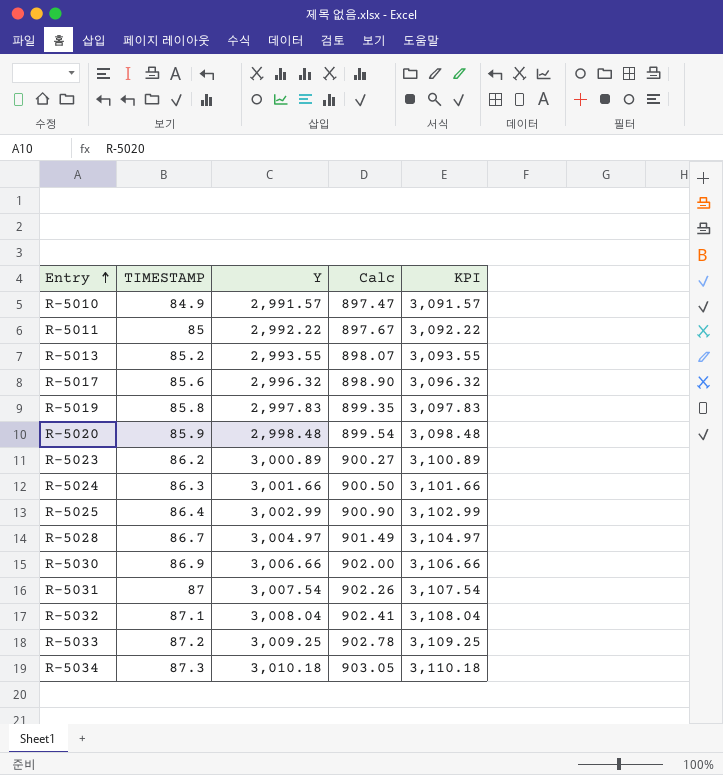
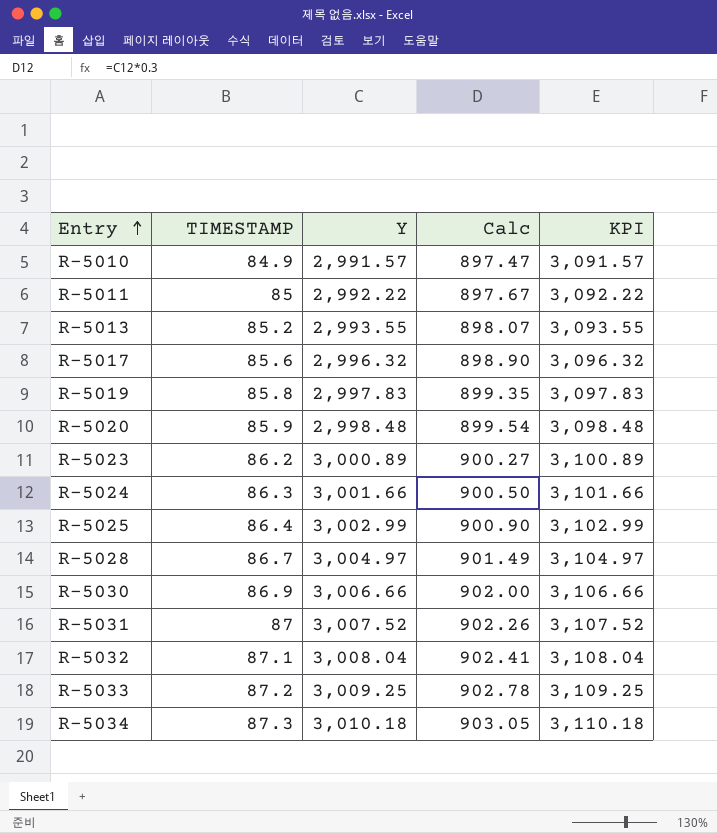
R-5031 | Y: 3,007.54 -> 3,007.52
R-5031 | KPI: 3,107.54 -> 3,107.52

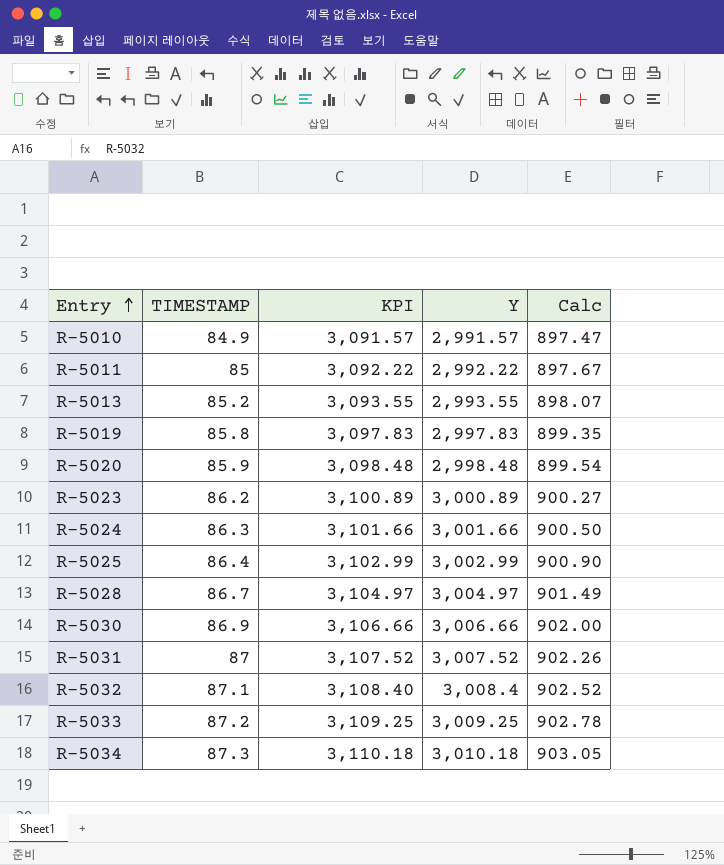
column KPI | position: 5 -> 3
row R-5017: 85.6 | 2,996.32 | 898.90 | 3,096.32 -> none
R-5032 | KPI: 3,108.04 -> 3,108.40
R-5032 | Y: 3,008.04 -> 3,008.4
R-5032 | Calc: 902.41 -> 902.52

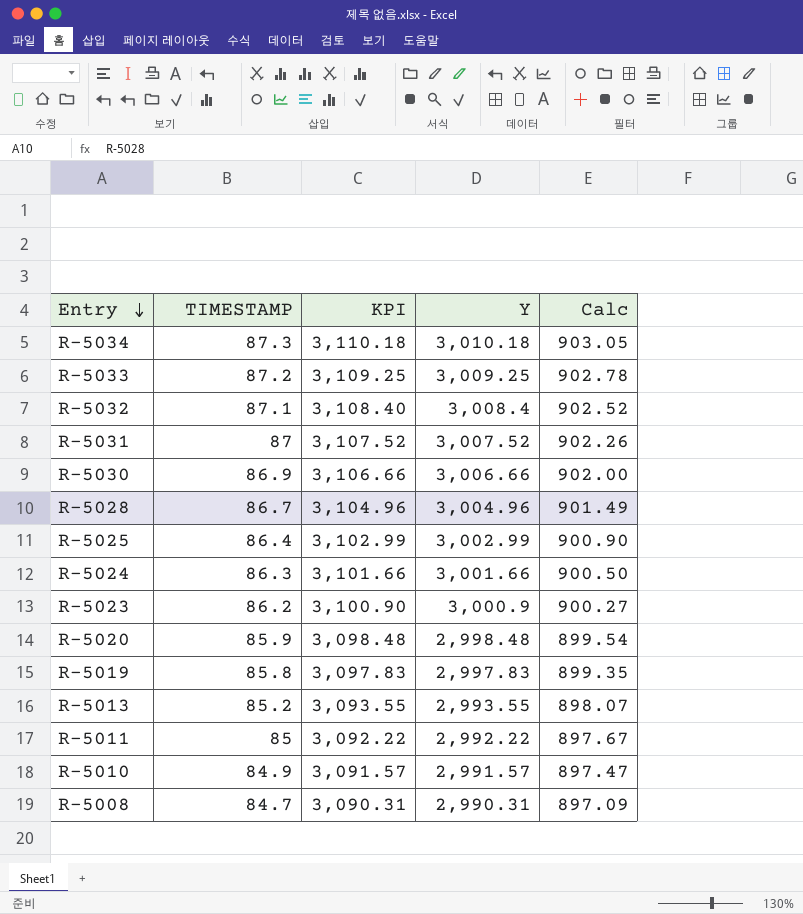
row order: Entry ascending -> Entry descending
R-5028 | KPI: 3,104.97 -> 3,104.96
R-5028 | Y: 3,004.97 -> 3,004.96
R-5023 | KPI: 3,100.89 -> 3,100.90
R-5023 | Y: 3,000.89 -> 3,000.9
row R-5008: none -> 84.7 | 3,090.31 | 2,990.31 | 897.09

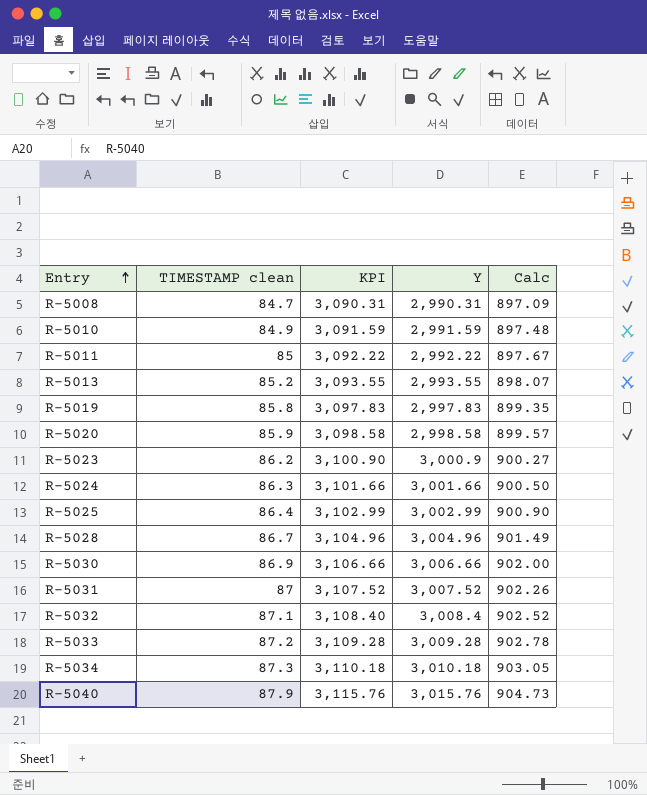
row order: Entry descending -> Entry ascending
column name: TIMESTAMP -> TIMESTAMP clean
R-5010 | KPI: 3,091.57 -> 3,091.59
R-5010 | Y: 2,991.57 -> 2,991.59
R-5010 | Calc: 897.47 -> 897.48
R-5020 | KPI: 3,098.48 -> 3,098.58
R-5020 | Y: 2,998.48 -> 2,998.58
R-5020 | Calc: 899.54 -> 899.57
R-5033 | KPI: 3,109.25 -> 3,109.28
R-5033 | Y: 3,009.25 -> 3,009.28
row R-5040: none -> 87.9 | 3,115.76 | 3,015.76 | 904.73

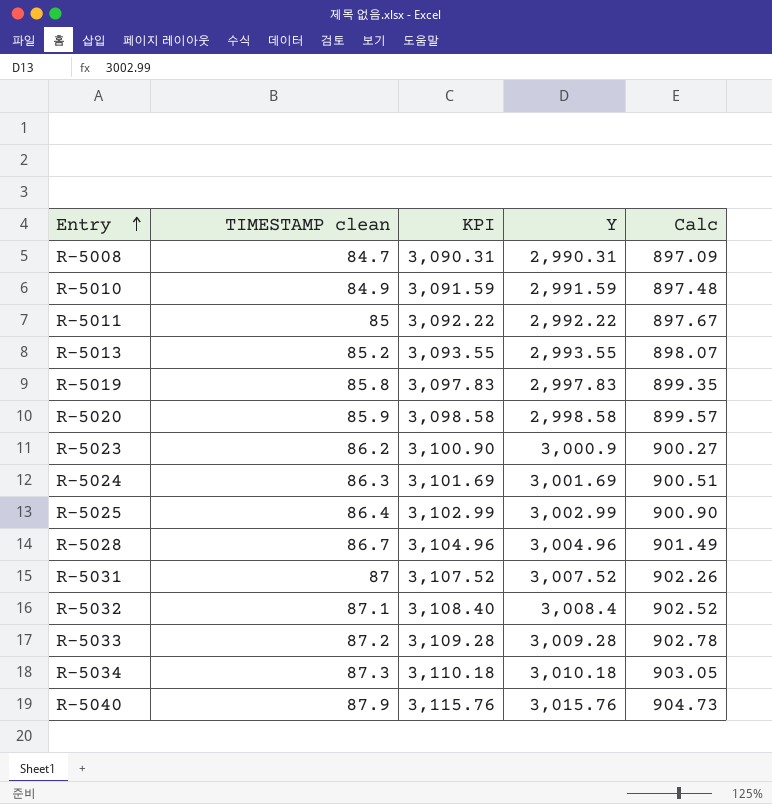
row R-5030: 86.9 | 3,106.66 | 3,006.66 | 902.00 -> none
R-5024 | KPI: 3,101.66 -> 3,101.69
R-5024 | Y: 3,001.66 -> 3,001.69
R-5024 | Calc: 900.50 -> 900.51

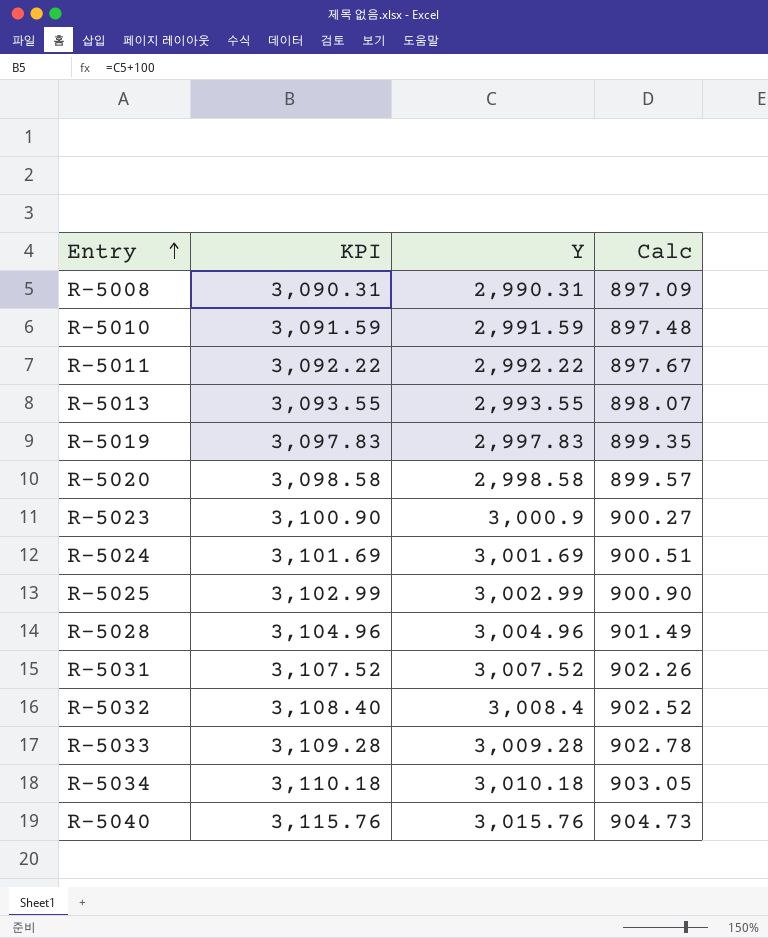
column TIMESTAMP clean | position: 2 -> none

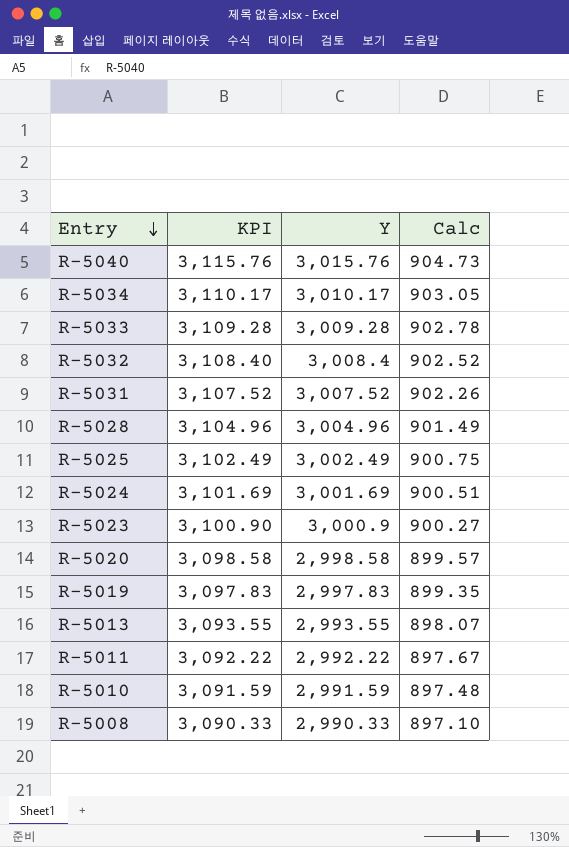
row order: Entry ascending -> Entry descending
R-5034 | KPI: 3,110.18 -> 3,110.17
R-5034 | Y: 3,010.18 -> 3,010.17
R-5025 | KPI: 3,102.99 -> 3,102.49
R-5025 | Y: 3,002.99 -> 3,002.49
R-5025 | Calc: 900.90 -> 900.75
R-5008 | KPI: 3,090.31 -> 3,090.33
R-5008 | Y: 2,990.31 -> 2,990.33
R-5008 | Calc: 897.09 -> 897.10

